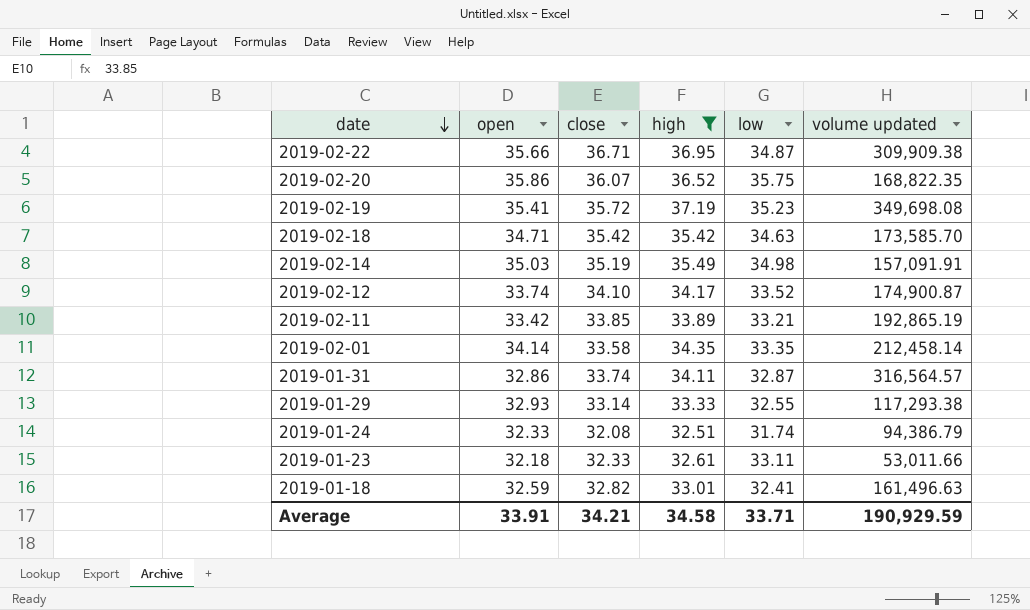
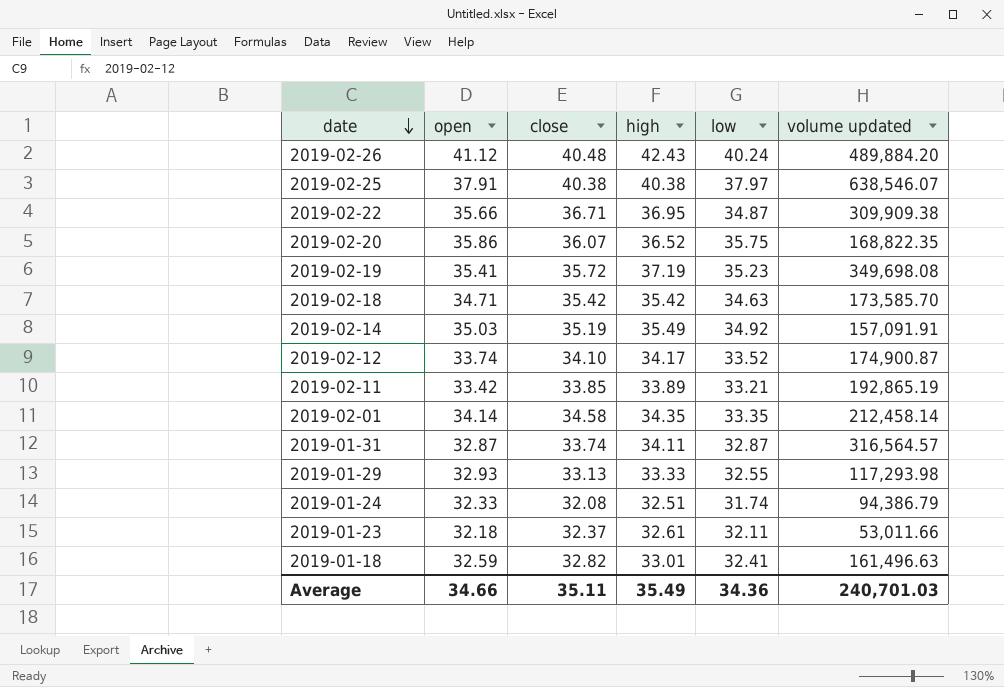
filter: high <= 37.19 -> none
2019-02-14 | low: 34.98 -> 34.92
2019-02-01 | close: 33.58 -> 34.58
2019-01-31 | open: 32.86 -> 32.87
2019-01-29 | close: 33.14 -> 33.13
2019-01-29 | volume updated: 117,293.38 -> 117,293.98
2019-01-23 | close: 32.33 -> 32.37
2019-01-23 | low: 33.11 -> 32.11
Average | open: 33.91 -> 34.66
Average | close: 34.21 -> 35.11
Average | high: 34.58 -> 35.49
Average | low: 33.71 -> 34.36
Average | volume updated: 190,929.59 -> 240,701.03

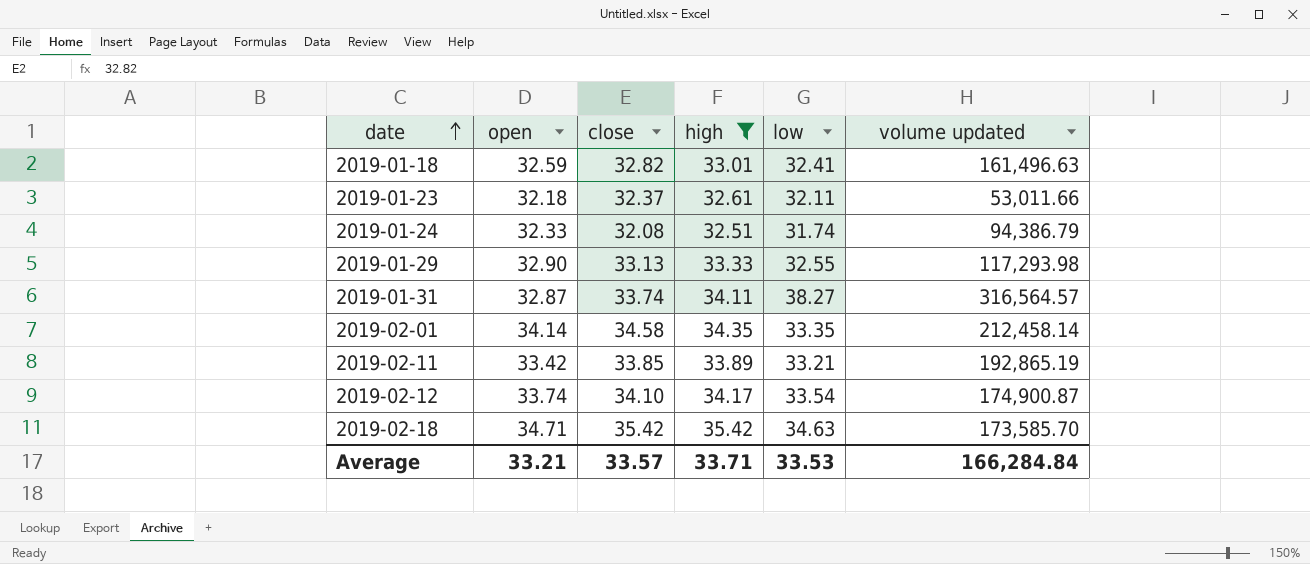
filter: none -> high <= 35.42
row order: date descending -> date ascending
2019-01-29 | open: 32.93 -> 32.90
2019-01-31 | low: 32.87 -> 38.27
2019-02-12 | low: 33.52 -> 33.54
Average | open: 34.66 -> 33.21
Average | close: 35.11 -> 33.57
Average | high: 35.49 -> 33.71
Average | low: 34.36 -> 33.53
Average | volume updated: 240,701.03 -> 166,284.84

